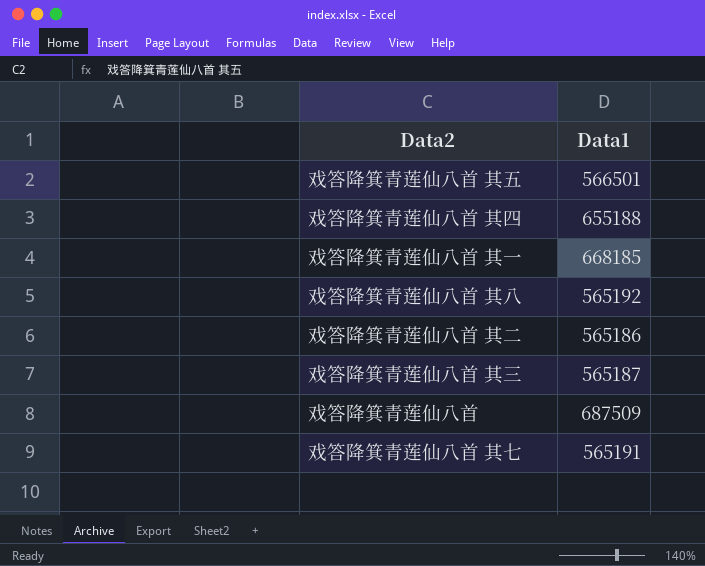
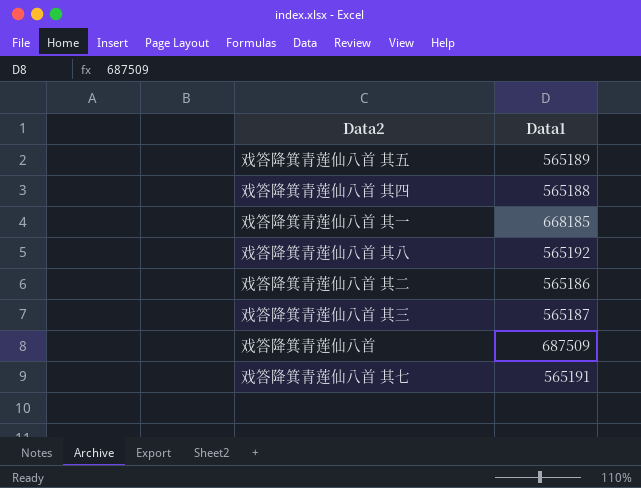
戏答降箕青莲仙八首 其五 | Data1: 566501 -> 565189
戏答降箕青莲仙八首 其四 | Data1: 655188 -> 565188

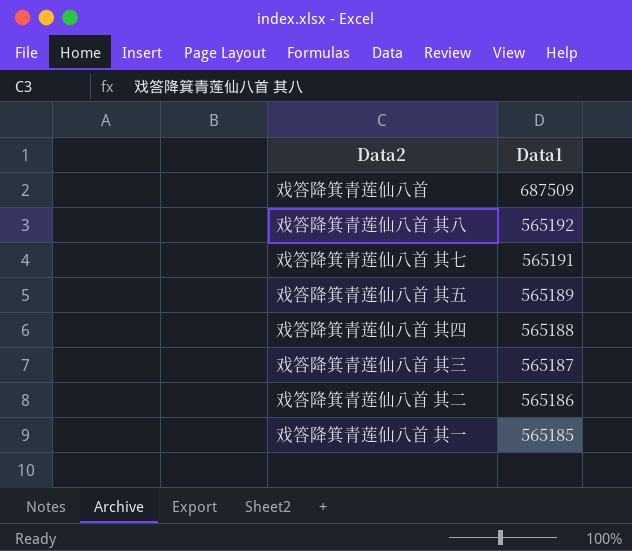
row order: none -> Data1 descending
戏答降箕青莲仙八首 其一 | Data1: 668185 -> 565185

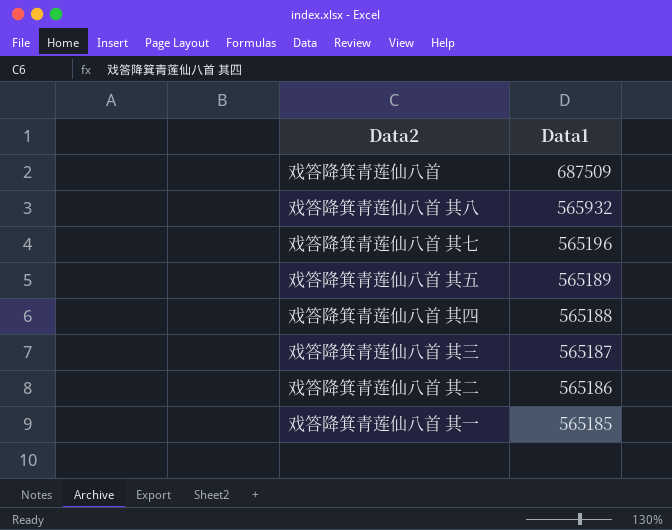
戏答降箕青莲仙八首 其八 | Data1: 565192 -> 565932
戏答降箕青莲仙八首 其七 | Data1: 565191 -> 565196

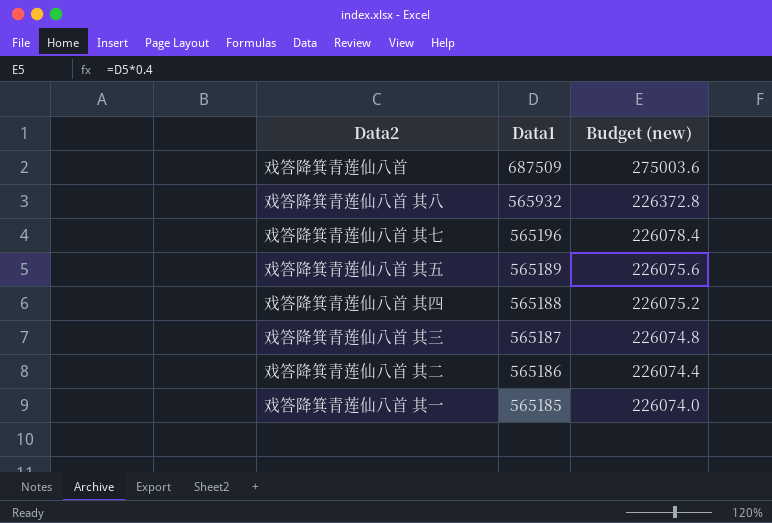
column Budget (new) | formula: none -> [Data1] * 0.4

